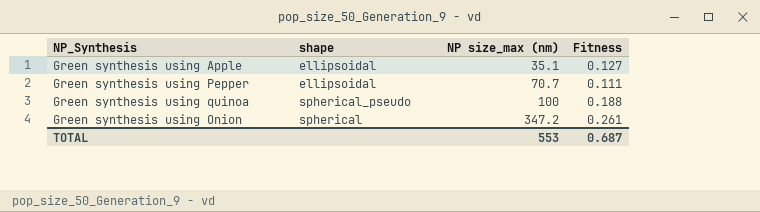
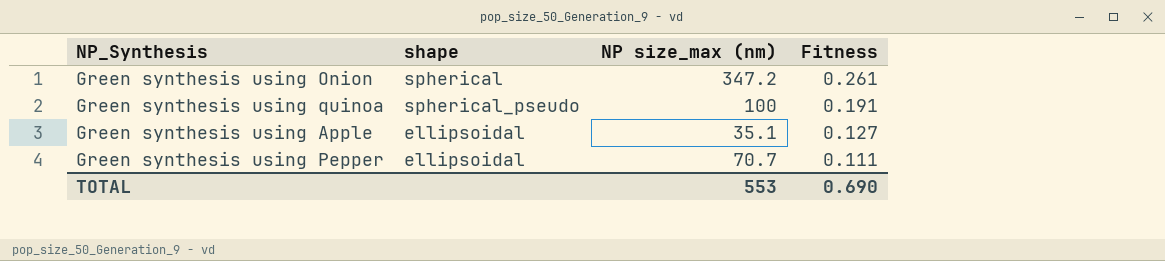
row order: NP size_max (nm) ascending -> Fitness descending
Green synthesis using quinoa | Fitness: 0.188 -> 0.191
TOTAL | Fitness: 0.687 -> 0.690

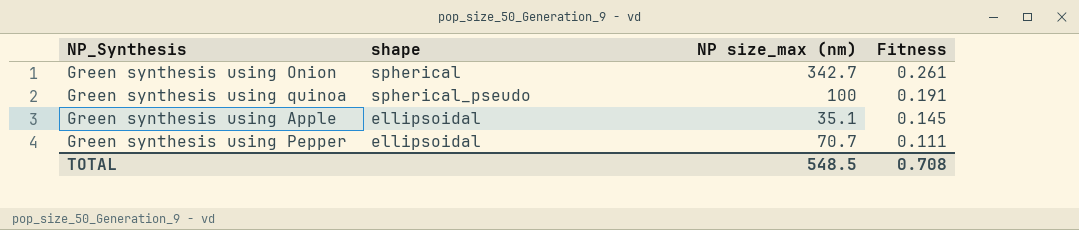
Green synthesis using Onion | NP size_max (nm): 347.2 -> 342.7
Green synthesis using Apple | Fitness: 0.127 -> 0.145
TOTAL | NP size_max (nm): 553 -> 548.5
TOTAL | Fitness: 0.690 -> 0.708

